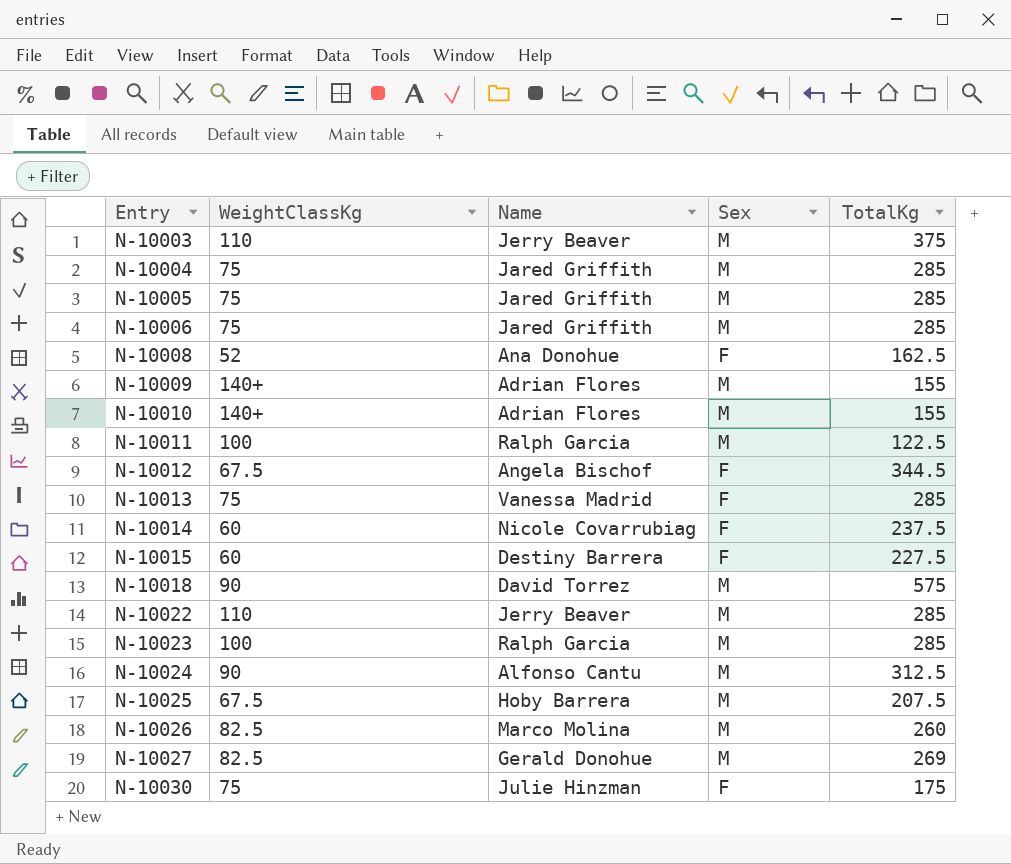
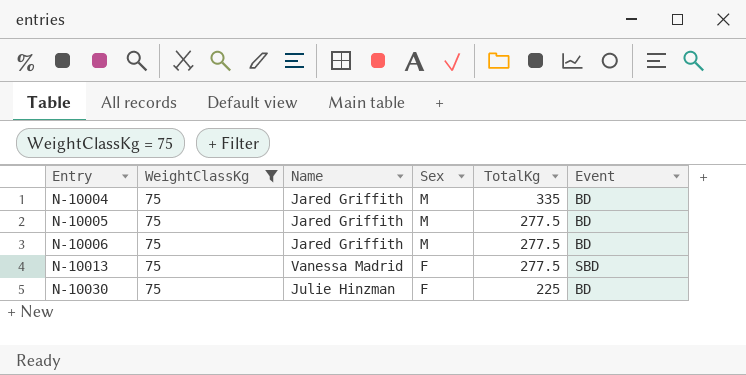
filter: none -> WeightClassKg = 75
column Event | position: none -> 6
N-10004 | TotalKg: 285 -> 335
N-10005 | TotalKg: 285 -> 277.5
N-10006 | TotalKg: 285 -> 277.5
N-10013 | TotalKg: 285 -> 277.5
N-10030 | TotalKg: 175 -> 225

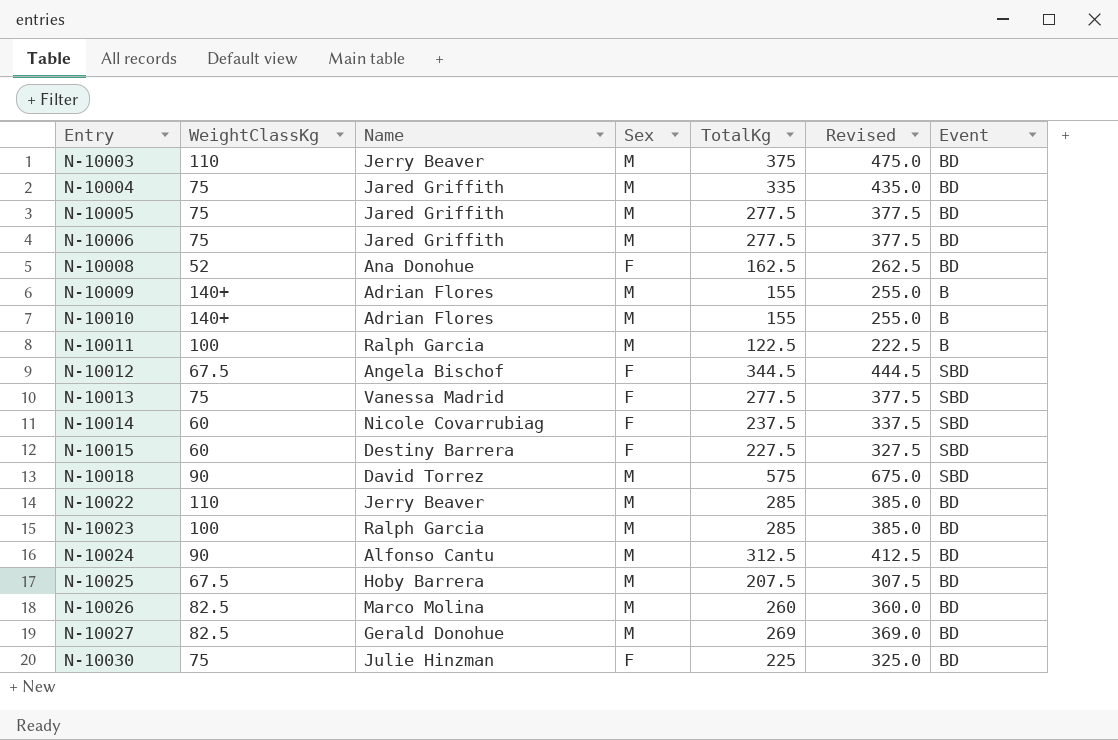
filter: WeightClassKg = 75 -> none
column Revised | formula: none -> [TotalKg] + 100

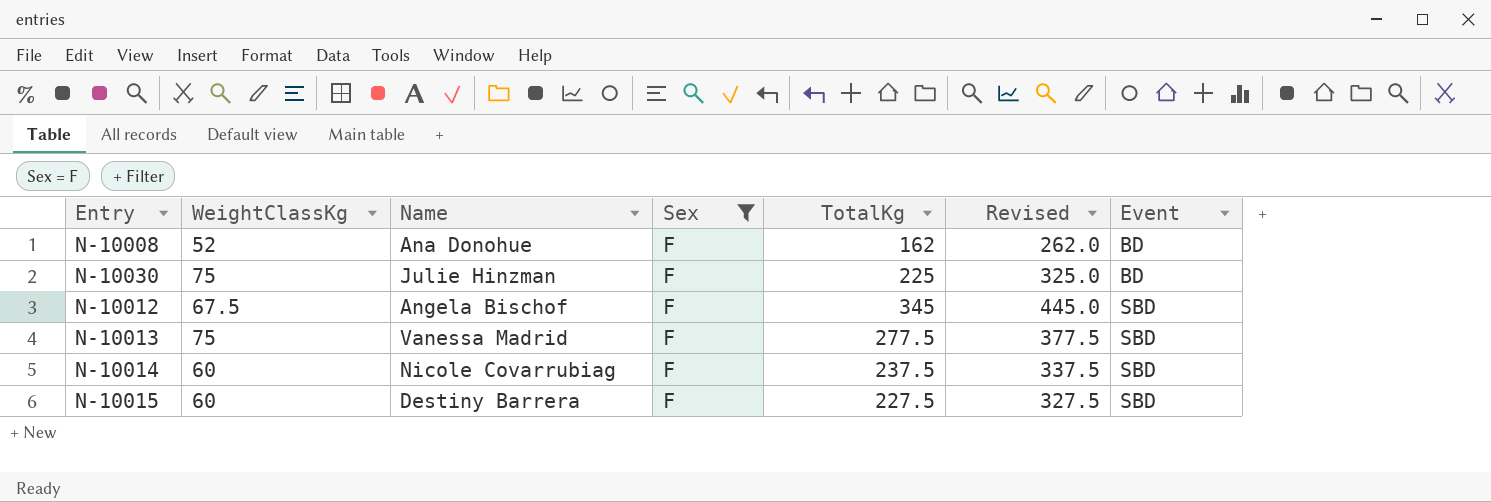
filter: none -> Sex = F
row order: Entry ascending -> Event ascending
N-10008 | TotalKg: 162.5 -> 162
N-10008 | Revised: 262.5 -> 262.0
N-10012 | TotalKg: 344.5 -> 345
N-10012 | Revised: 444.5 -> 445.0

